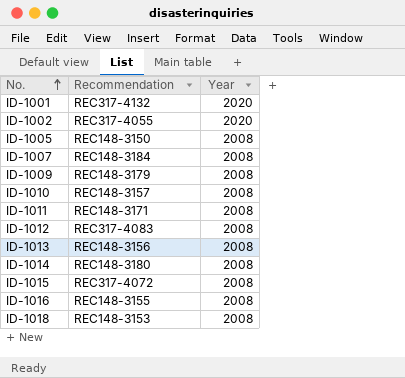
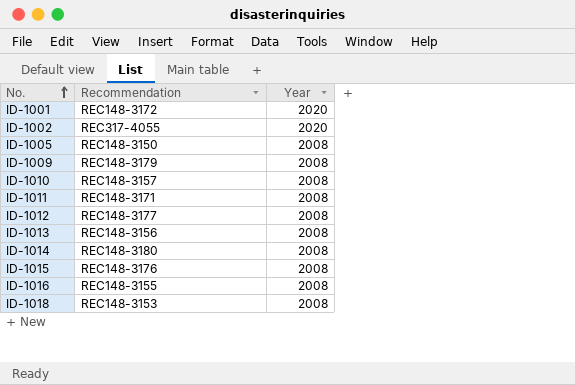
row ID-1007: REC148-3184 | 2008 -> none
ID-1001 | Recommendation: REC317-4132 -> REC148-3172
ID-1012 | Recommendation: REC317-4083 -> REC148-3177
ID-1015 | Recommendation: REC317-4072 -> REC148-3176

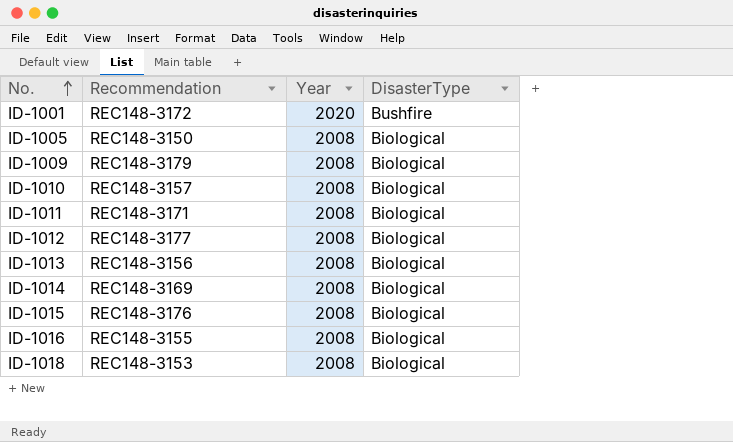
column DisasterType | position: none -> 4
row ID-1002: REC317-4055 | 2020 -> none
ID-1014 | Recommendation: REC148-3180 -> REC148-3169

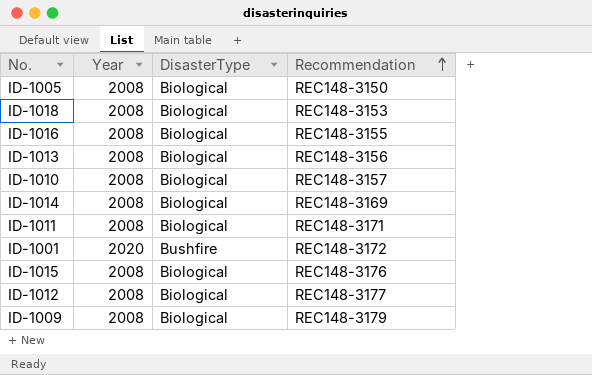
row order: No. ascending -> Recommendation ascending
column Recommendation | position: 2 -> 4

